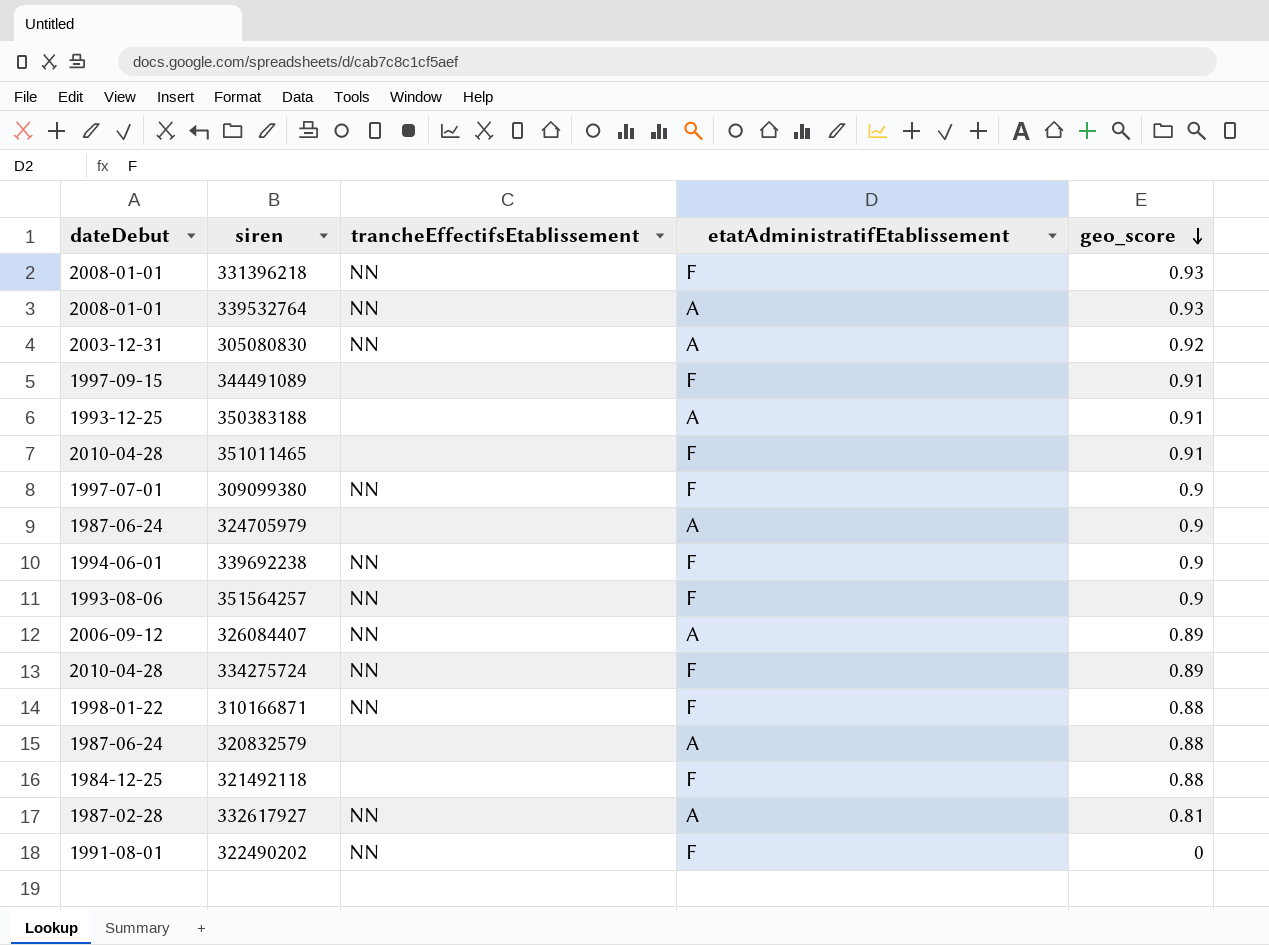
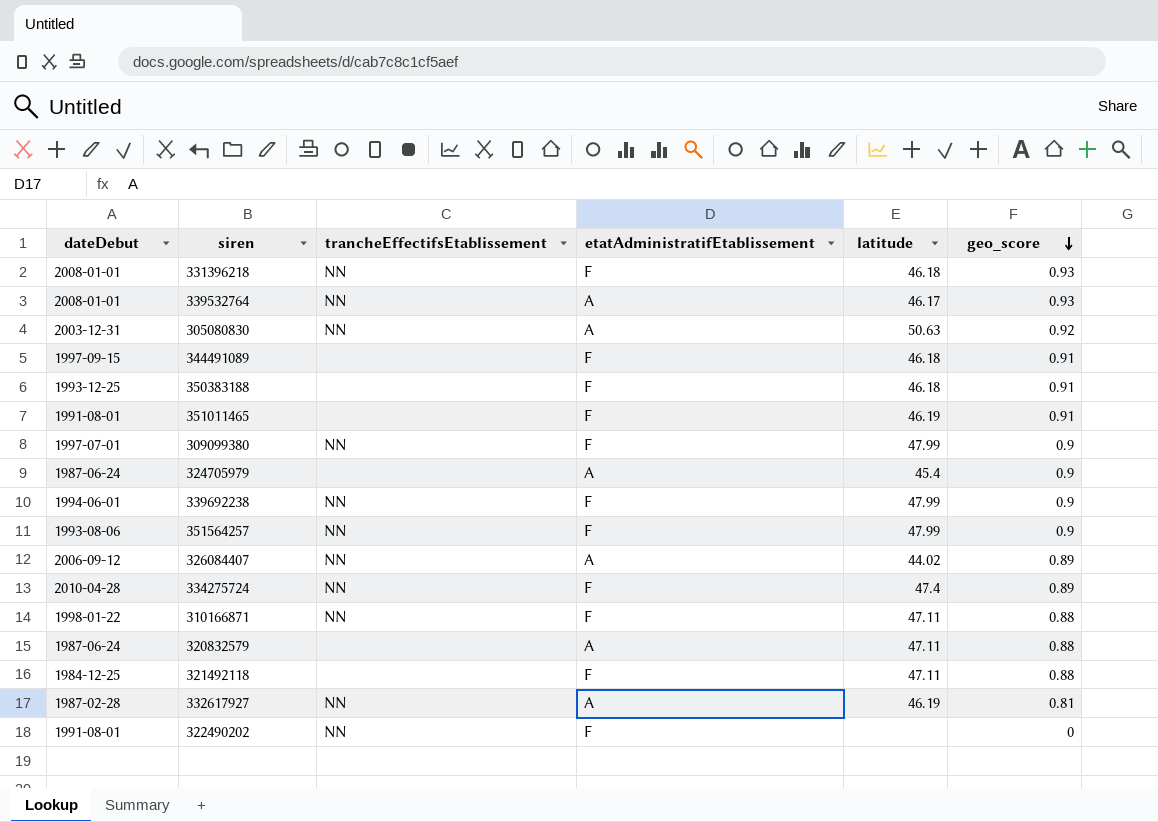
column latitude | position: none -> 5
350383188 | etatAdministratifEtablissement: A -> F
351011465 | dateDebut: 2010-04-28 -> 1991-08-01

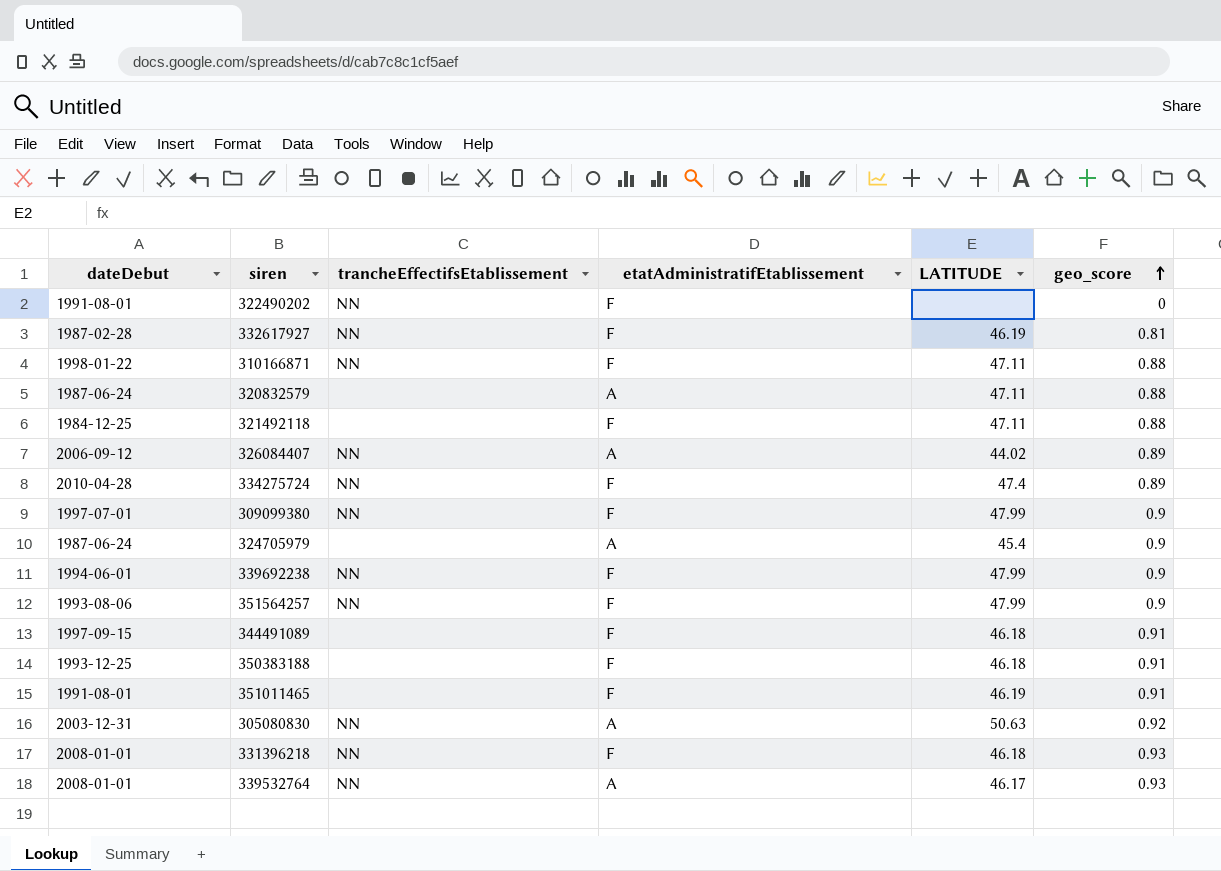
row order: geo_score descending -> geo_score ascending
column name: latitude -> LATITUDE
332617927 | etatAdministratifEtablissement: A -> F

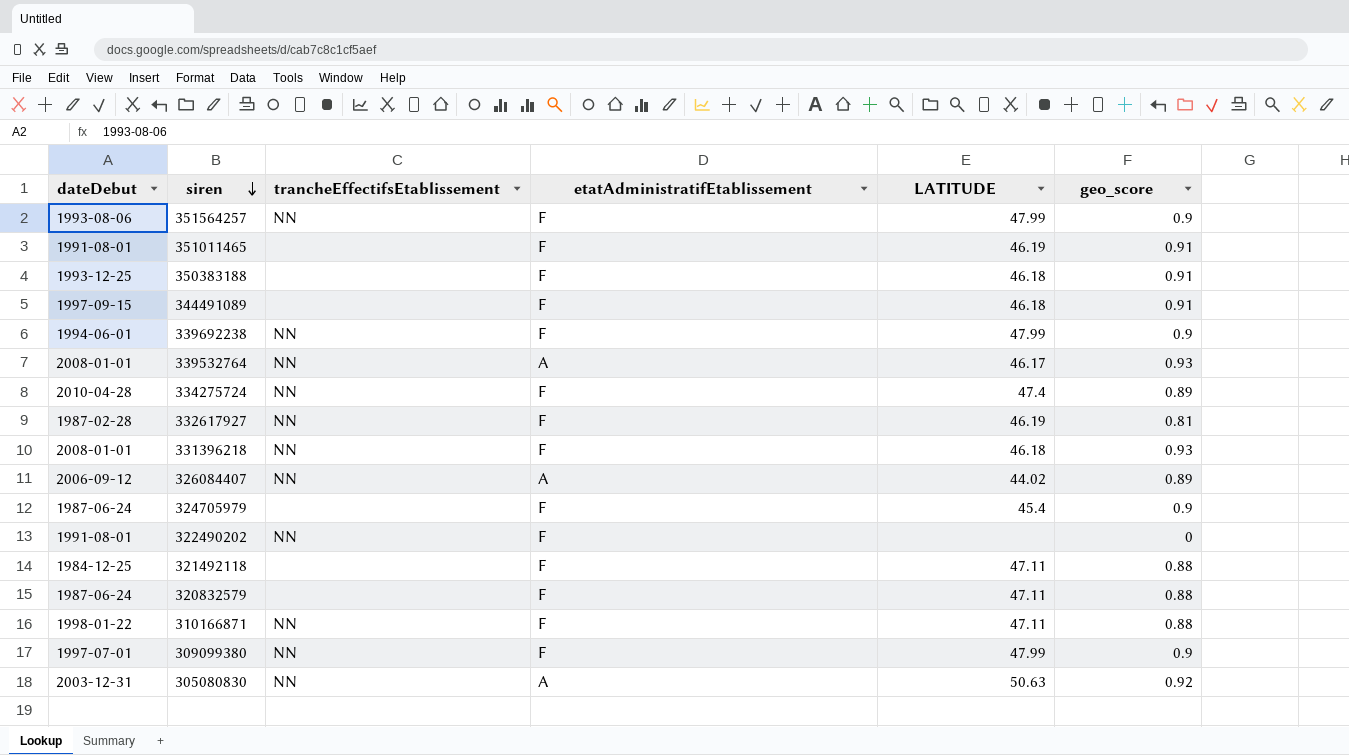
row order: geo_score ascending -> siren descending
324705979 | etatAdministratifEtablissement: A -> F
320832579 | etatAdministratifEtablissement: A -> F

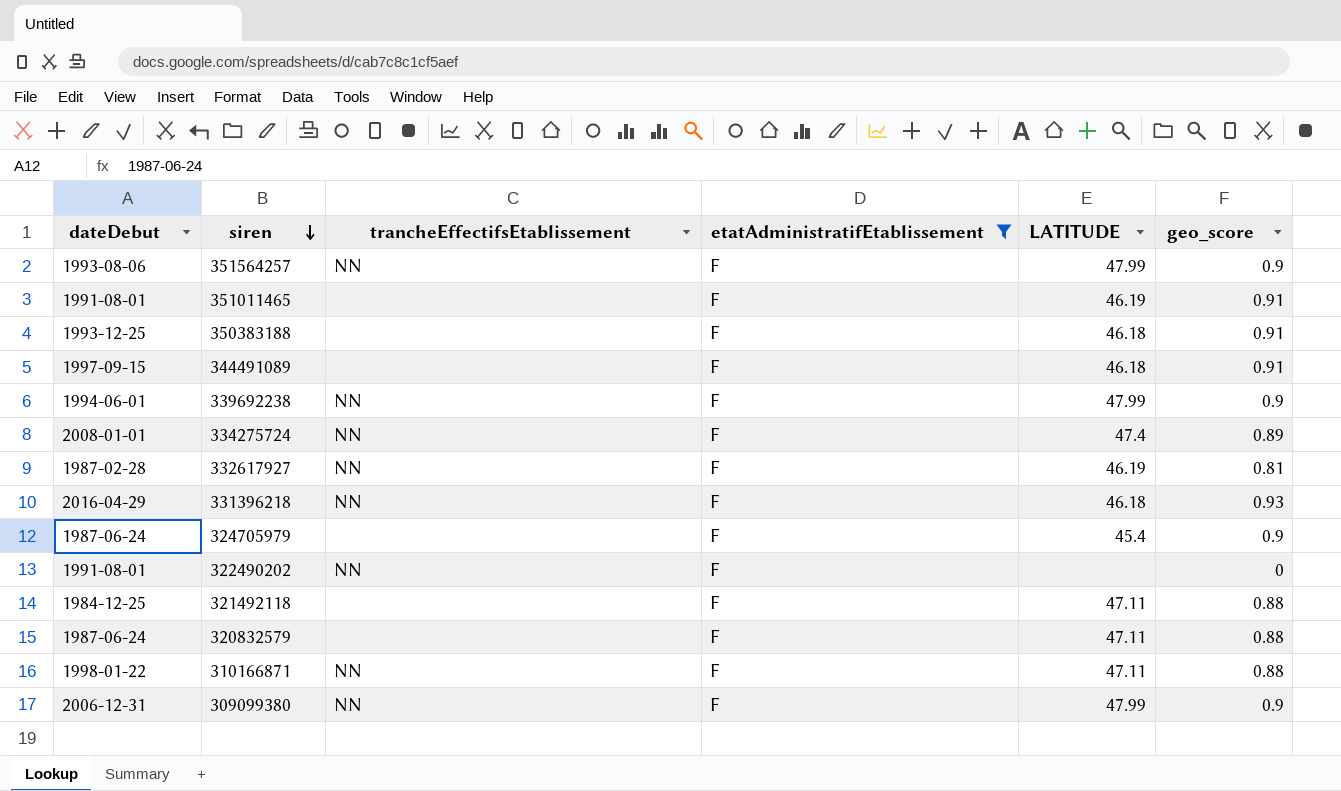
filter: none -> etatAdministratifEtablissement = F
334275724 | dateDebut: 2010-04-28 -> 2008-01-01
331396218 | dateDebut: 2008-01-01 -> 2016-04-29
309099380 | dateDebut: 1997-07-01 -> 2006-12-31

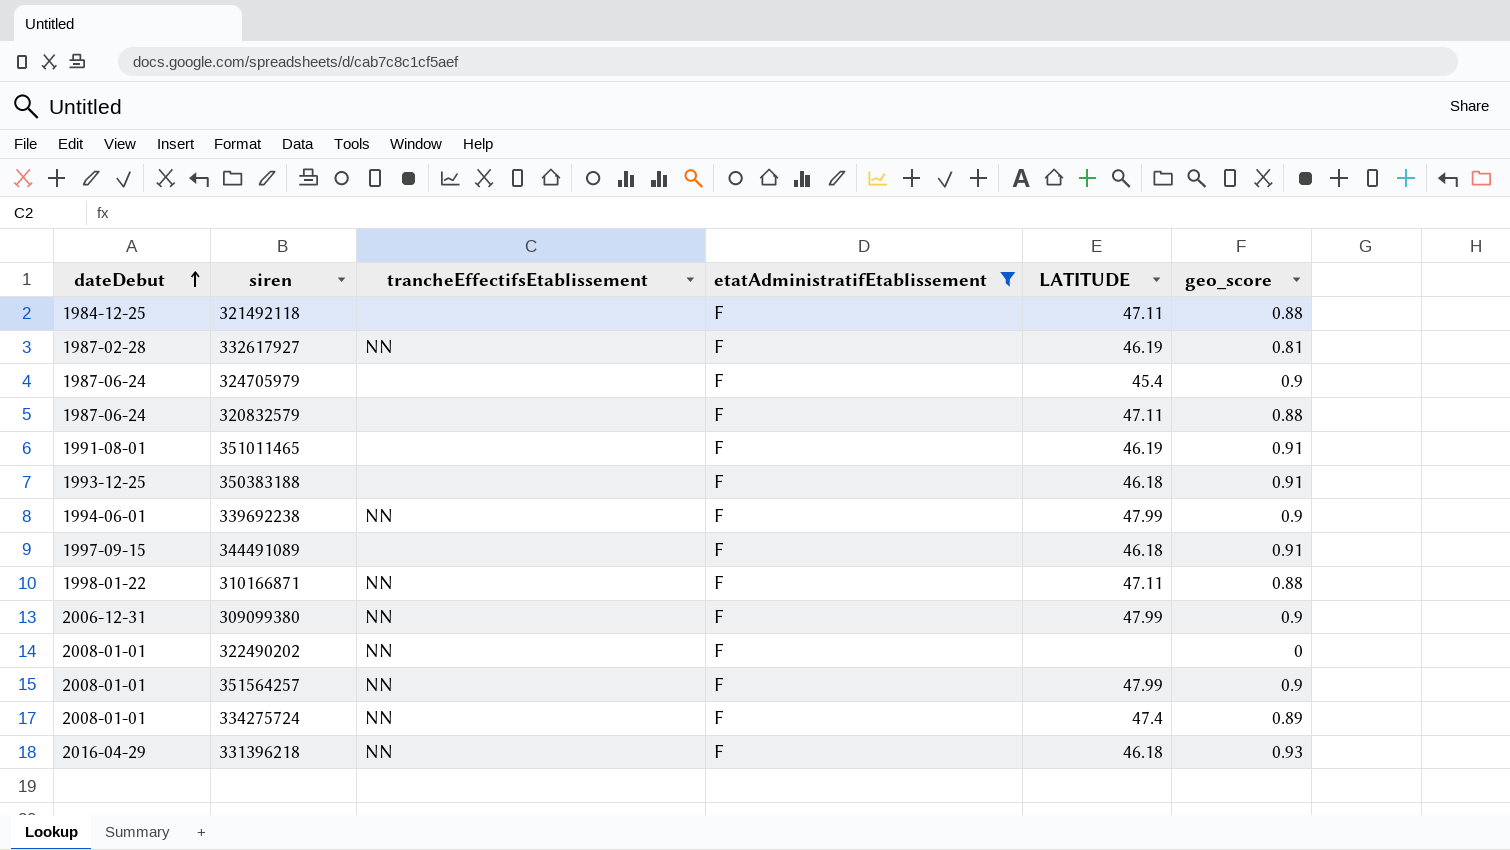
row order: siren descending -> dateDebut ascending
322490202 | dateDebut: 1991-08-01 -> 2008-01-01
351564257 | dateDebut: 1993-08-06 -> 2008-01-01

